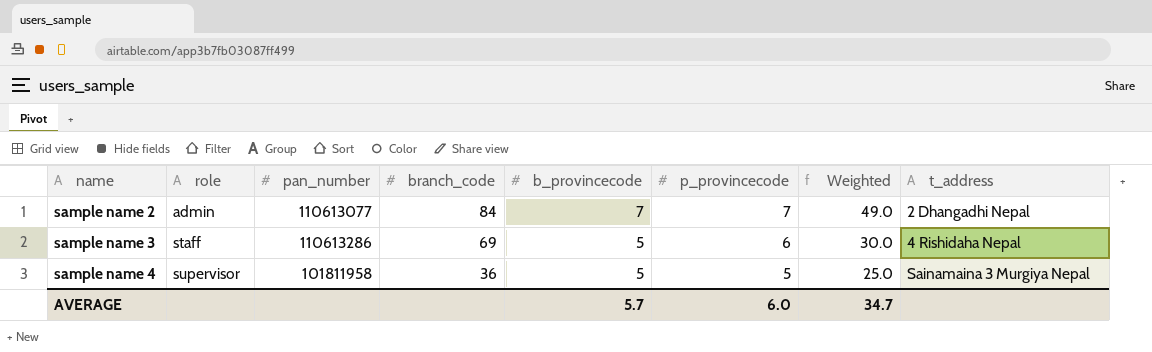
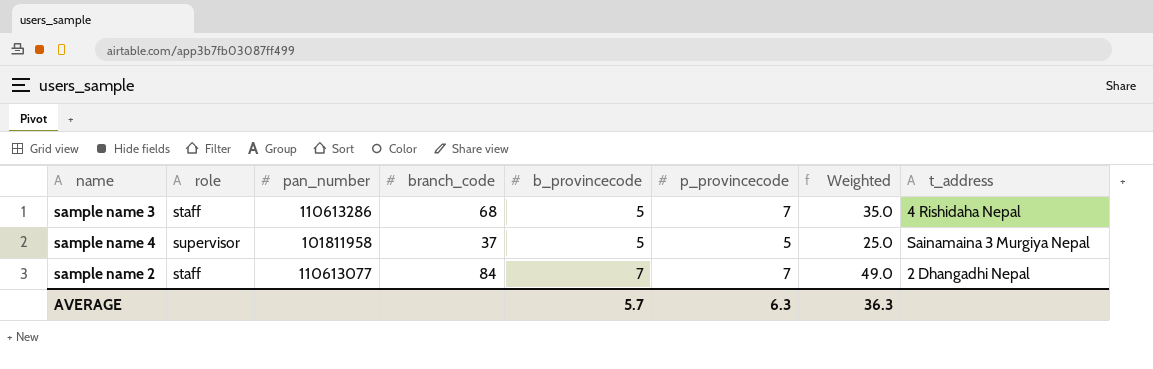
row order: name ascending -> b_provincecode ascending
sample name 3 | branch_code: 69 -> 68
sample name 3 | p_provincecode: 6 -> 7
sample name 3 | Weighted: 30.0 -> 35.0
sample name 4 | branch_code: 36 -> 37
sample name 2 | role: admin -> staff
AVERAGE | p_provincecode: 6.0 -> 6.3
AVERAGE | Weighted: 34.7 -> 36.3

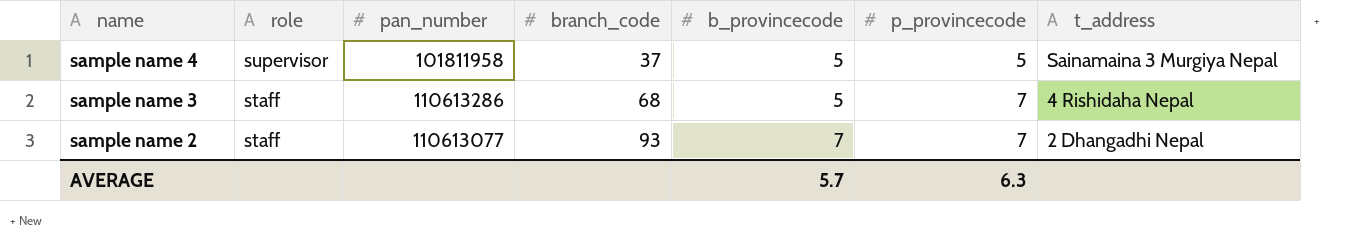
row order: b_provincecode ascending -> name descending
column Weighted | formula: [b_provincecode] * [p_provincecode] -> none
sample name 2 | branch_code: 84 -> 93

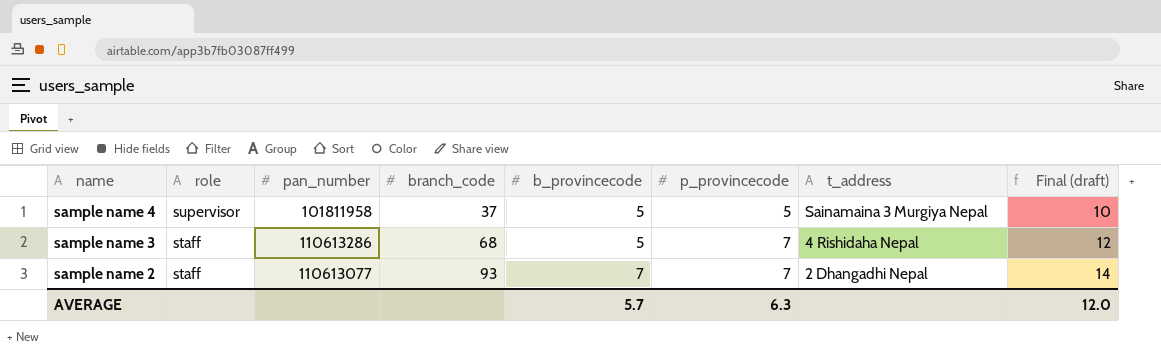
column Final (draft) | formula: none -> [b_provincecode] + [p_provincecode]

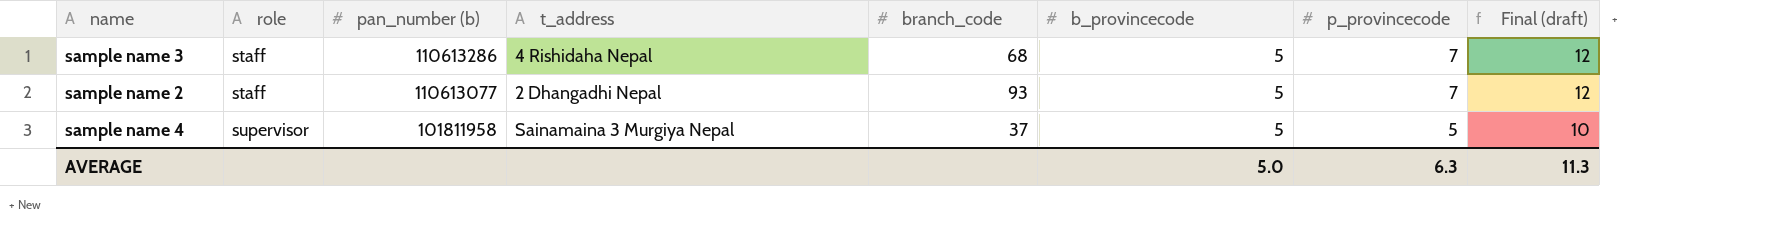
row order: name descending -> role ascending
column name: pan_number -> pan_number (b)
column t_address | position: 7 -> 4
sample name 2 | b_provincecode: 7 -> 5
sample name 2 | Final (draft): 14 -> 12
AVERAGE | b_provincecode: 5.7 -> 5.0
AVERAGE | Final (draft): 12.0 -> 11.3

